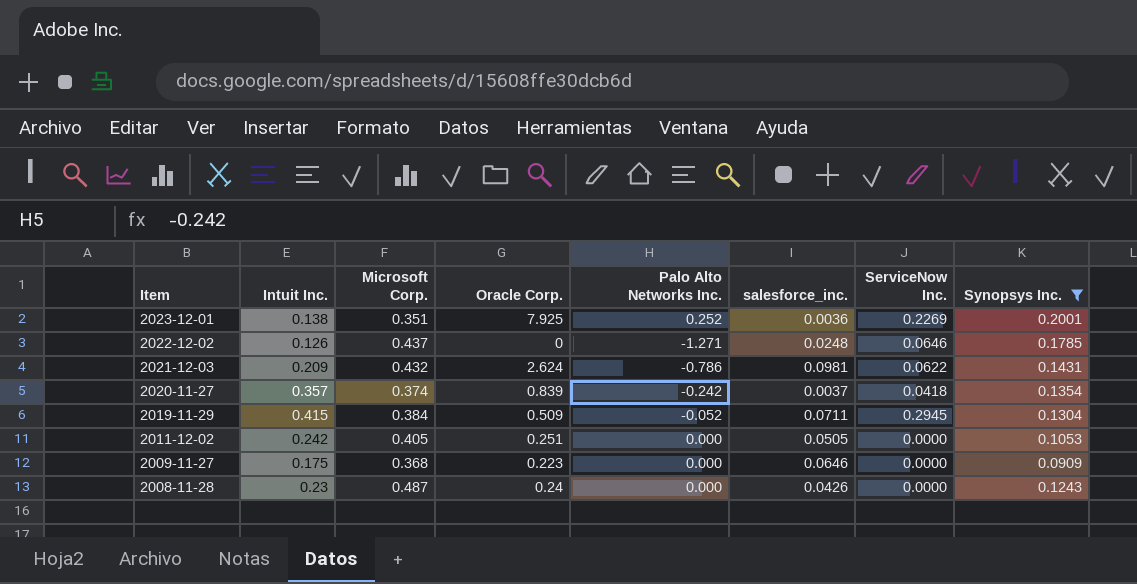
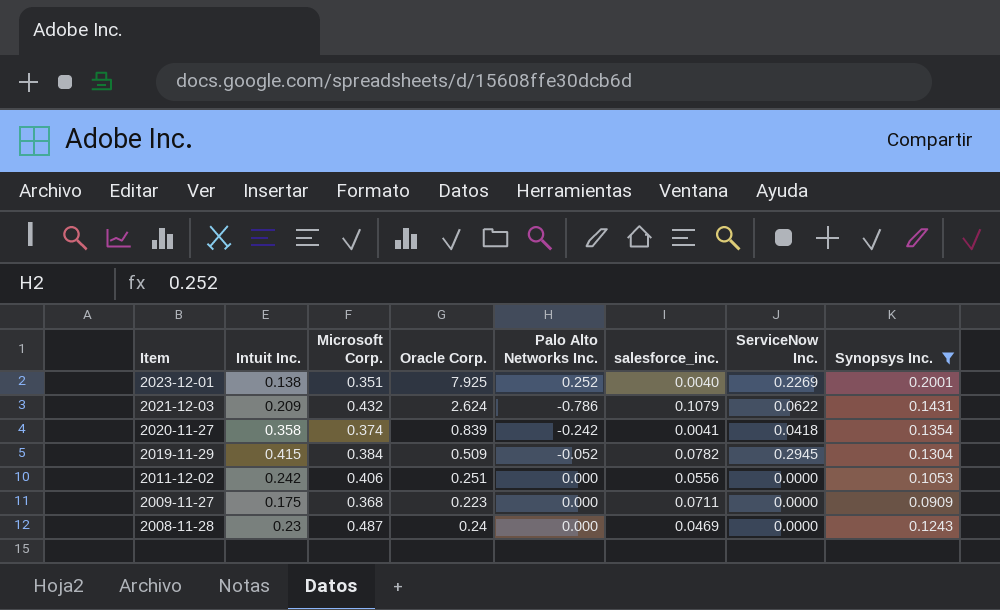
row 2022-12-02: 0.126 | 0.437 | 0 | -1.271 | 0.0248 | 0.0646 | 0.1785 -> none
2023-12-01 | salesforce_inc.: 0.0036 -> 0.0040
2021-12-03 | salesforce_inc.: 0.0981 -> 0.1079
2020-11-27 | Intuit Inc.: 0.357 -> 0.358
2020-11-27 | salesforce_inc.: 0.0037 -> 0.0041
2019-11-29 | salesforce_inc.: 0.0711 -> 0.0782
2011-12-02 | Microsoft Corp.: 0.405 -> 0.406
2011-12-02 | salesforce_inc.: 0.0505 -> 0.0556
2009-11-27 | salesforce_inc.: 0.0646 -> 0.0711
2008-11-28 | salesforce_inc.: 0.0426 -> 0.0469

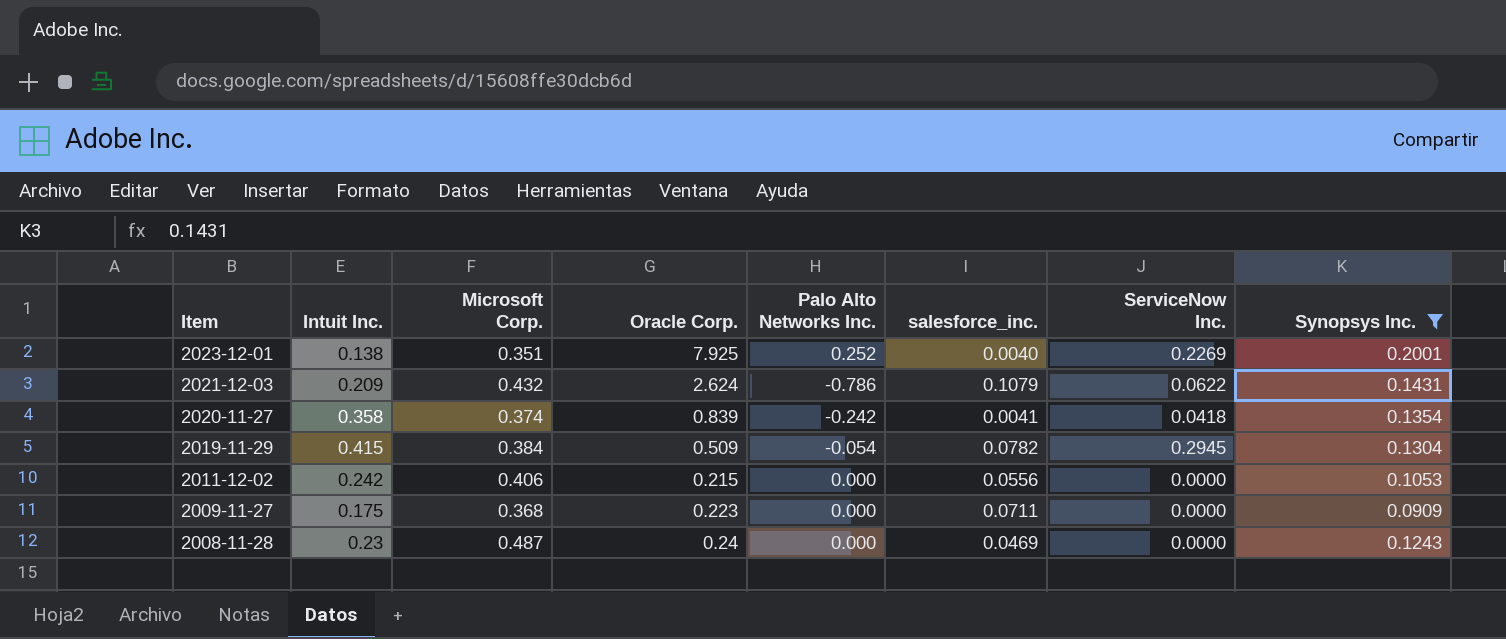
2019-11-29 | Palo Alto Networks Inc.: -0.052 -> -0.054
2011-12-02 | Oracle Corp.: 0.251 -> 0.215

